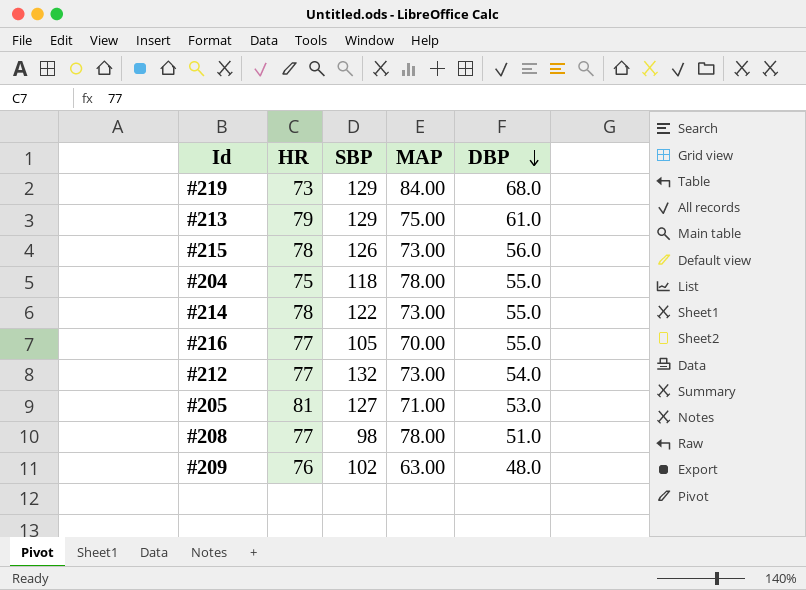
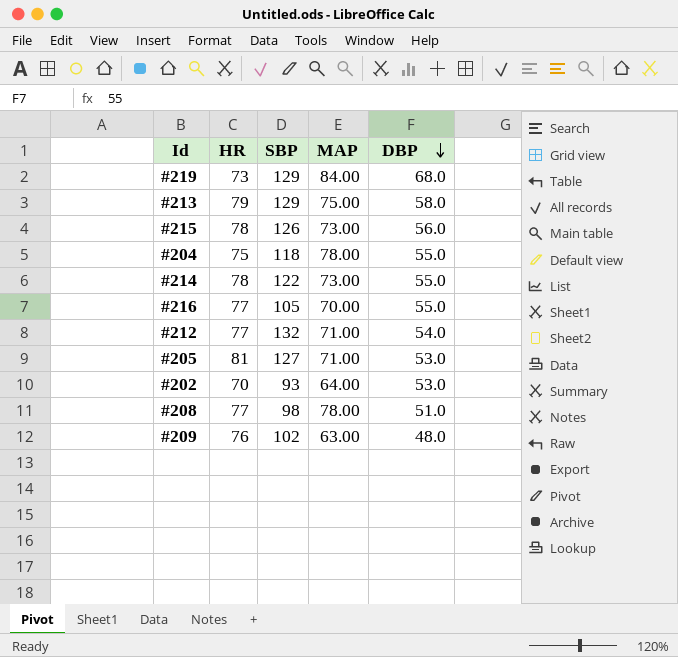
#213 | DBP: 61.0 -> 58.0
#212 | MAP: 73.00 -> 71.00
row #202: none -> 70 | 93 | 64.00 | 53.0

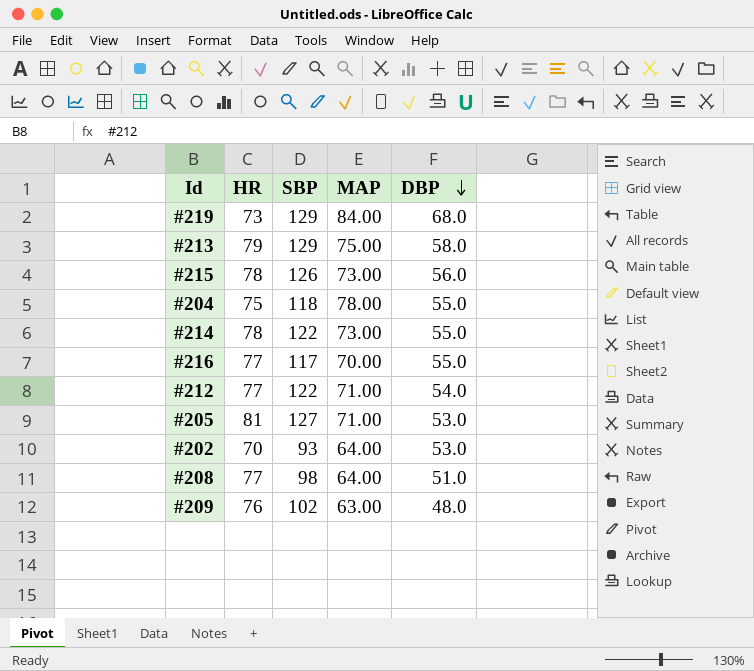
#216 | SBP: 105 -> 117
#212 | SBP: 132 -> 122
#208 | MAP: 78.00 -> 64.00

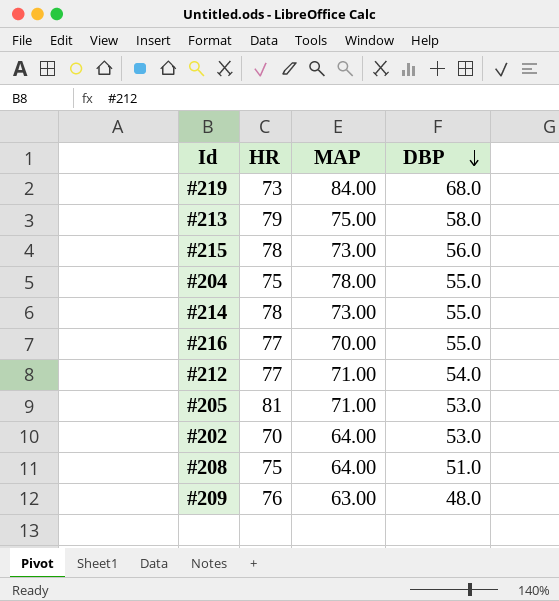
column SBP | position: 3 -> none
#208 | HR: 77 -> 75

